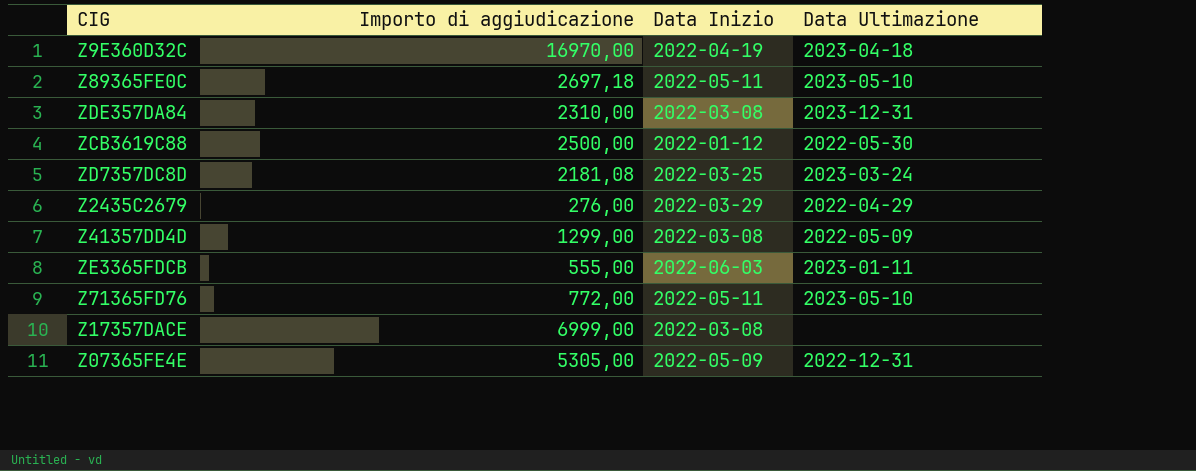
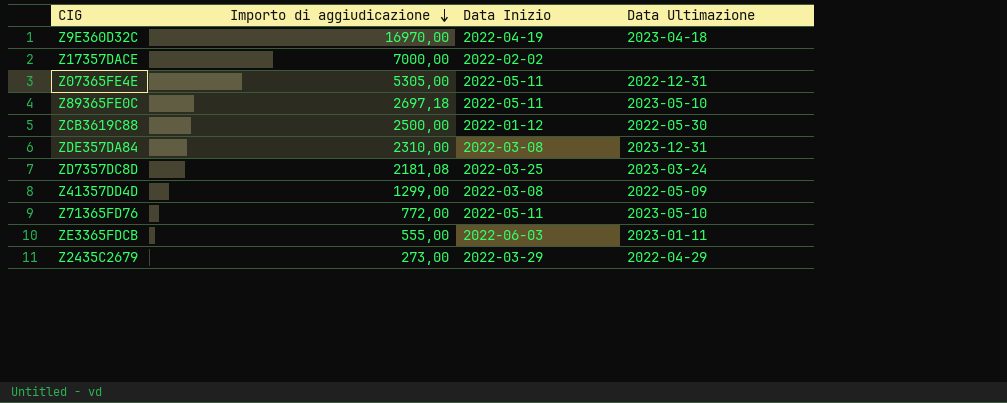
row order: none -> Importo di aggiudicazione descending
Z17357DACE | Importo di aggiudicazione: 6999,00 -> 7000,00
Z17357DACE | Data Inizio: 2022-03-08 -> 2022-02-02
Z07365FE4E | Data Inizio: 2022-05-09 -> 2022-05-11
Z2435C2679 | Importo di aggiudicazione: 276,00 -> 273,00

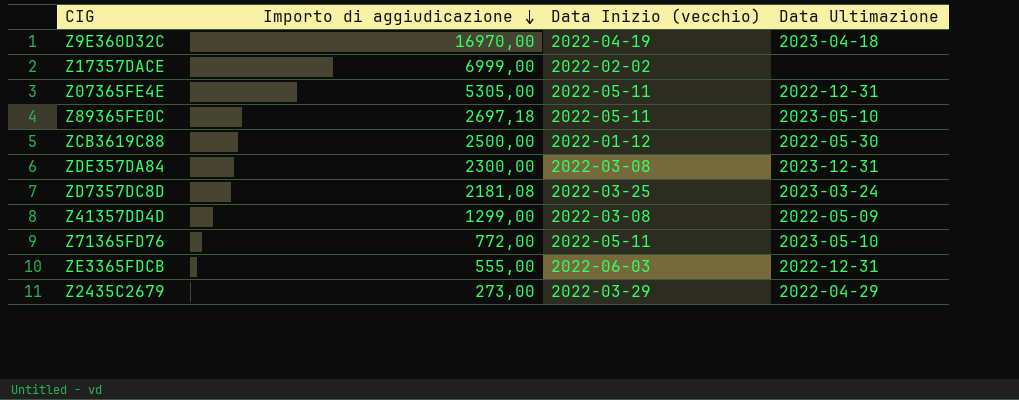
column name: Data Inizio -> Data Inizio (vecchio)
Z17357DACE | Importo di aggiudicazione: 7000,00 -> 6999,00
ZDE357DA84 | Importo di aggiudicazione: 2310,00 -> 2300,00
ZE3365FDCB | Data Ultimazione: 2023-01-11 -> 2022-12-31

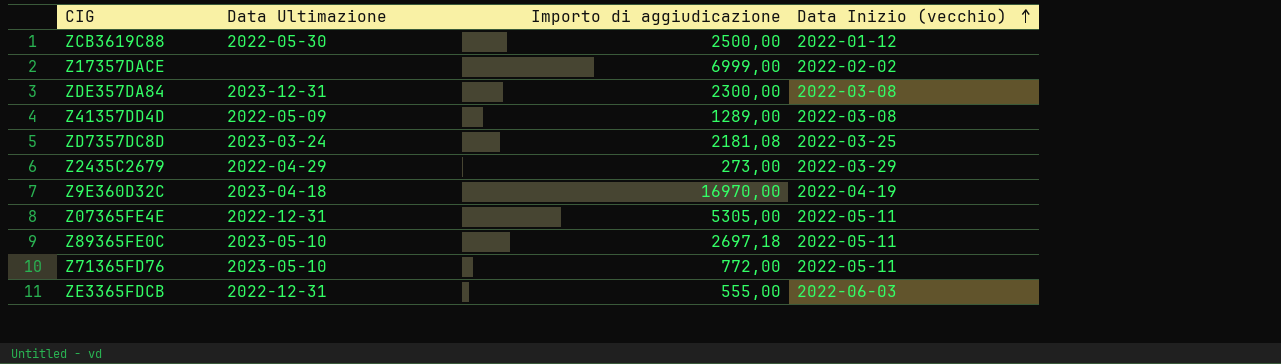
row order: Importo di aggiudicazione descending -> Data Inizio (vecchio) ascending
column Data Ultimazione | position: 4 -> 2
Z41357DD4D | Importo di aggiudicazione: 1299,00 -> 1289,00

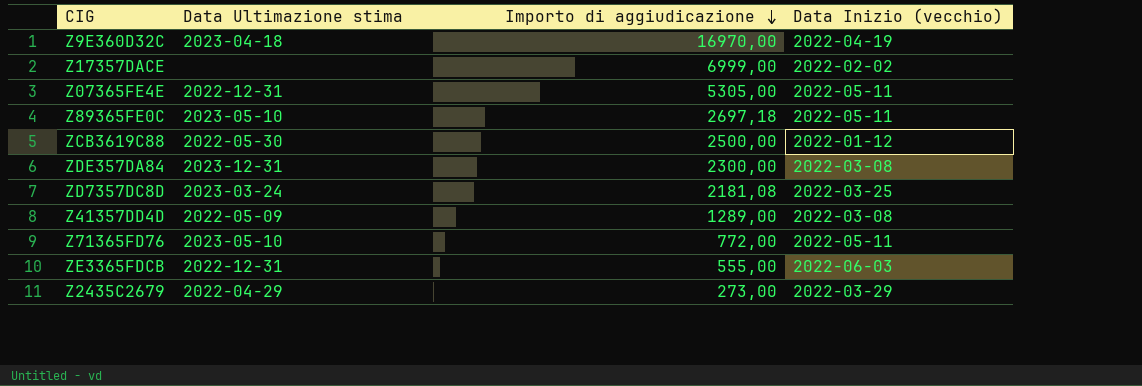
row order: Data Inizio (vecchio) ascending -> Importo di aggiudicazione descending
column name: Data Ultimazione -> Data Ultimazione stima

